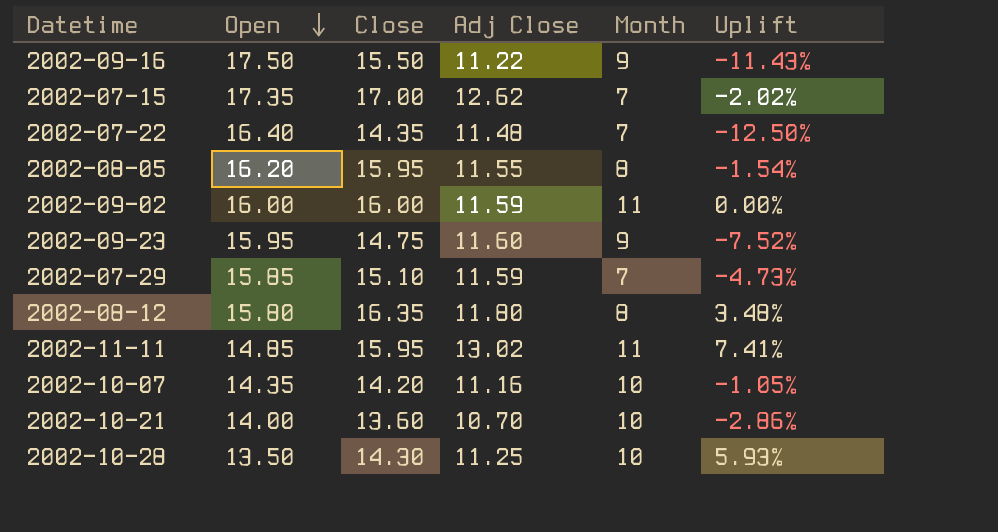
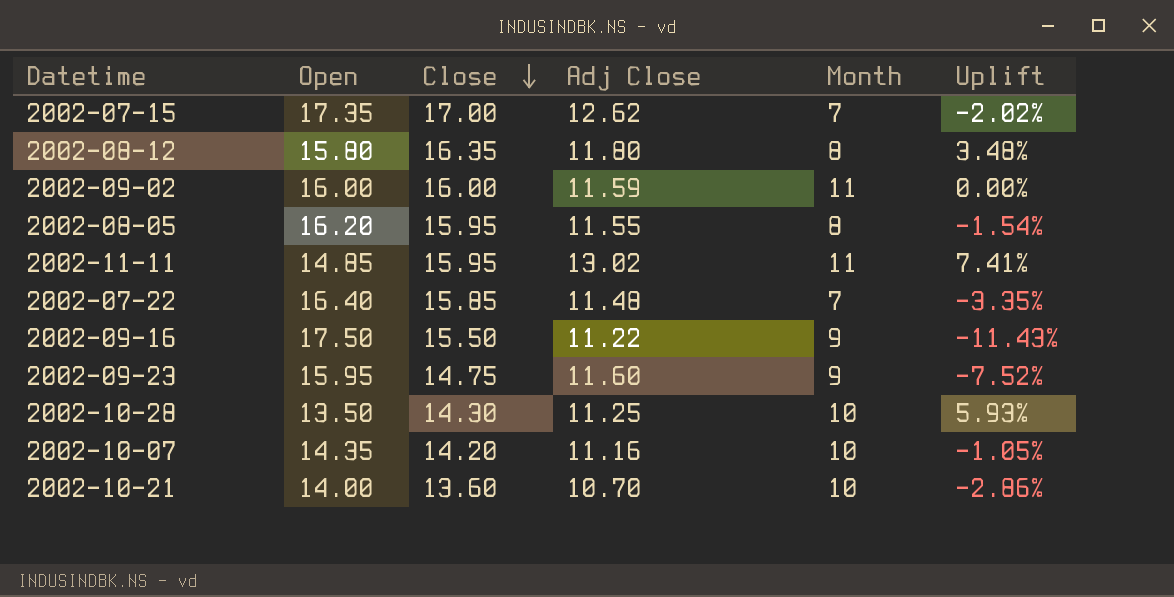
row order: Open descending -> Close descending
row 2002-07-29: 15.85 | 15.10 | 11.59 | 7 | -4.73% -> none
2002-07-22 | Close: 14.35 -> 15.85
2002-07-22 | Uplift: -12.50% -> -3.35%

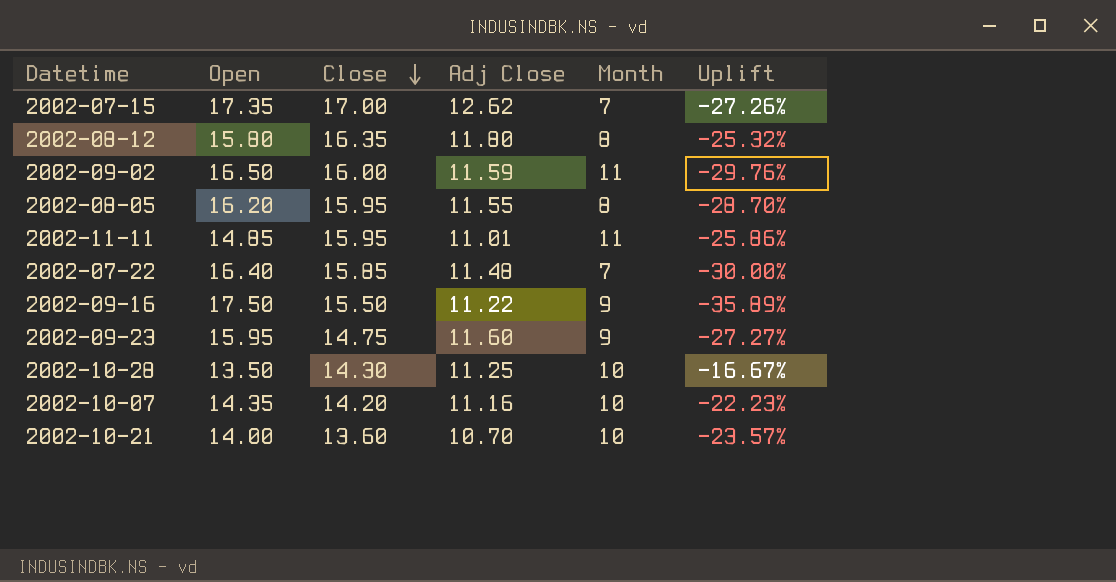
column Uplift | formula: ([Close] - [Open]) / [Open] -> ([Adj Close] - [Open]) / [Open]
2002-09-02 | Open: 16.00 -> 16.50
2002-11-11 | Adj Close: 13.02 -> 11.01

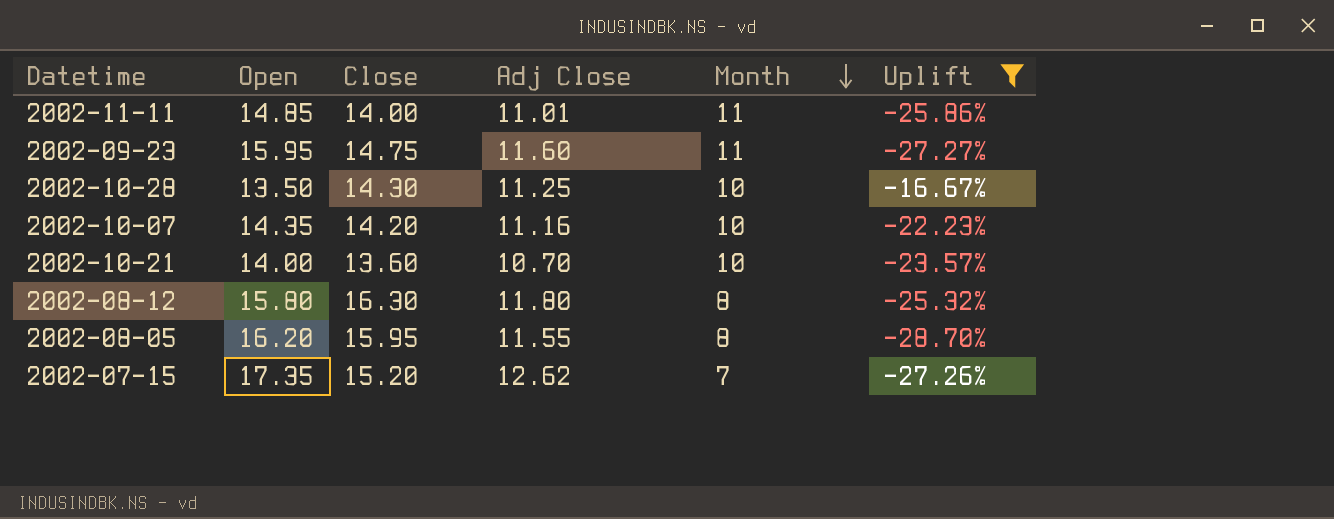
filter: none -> Uplift >= -28.70%
row order: Close descending -> Month descending
2002-11-11 | Close: 15.95 -> 14.00
2002-09-23 | Month: 9 -> 11
2002-08-12 | Close: 16.35 -> 16.30
2002-07-15 | Close: 17.00 -> 15.20

